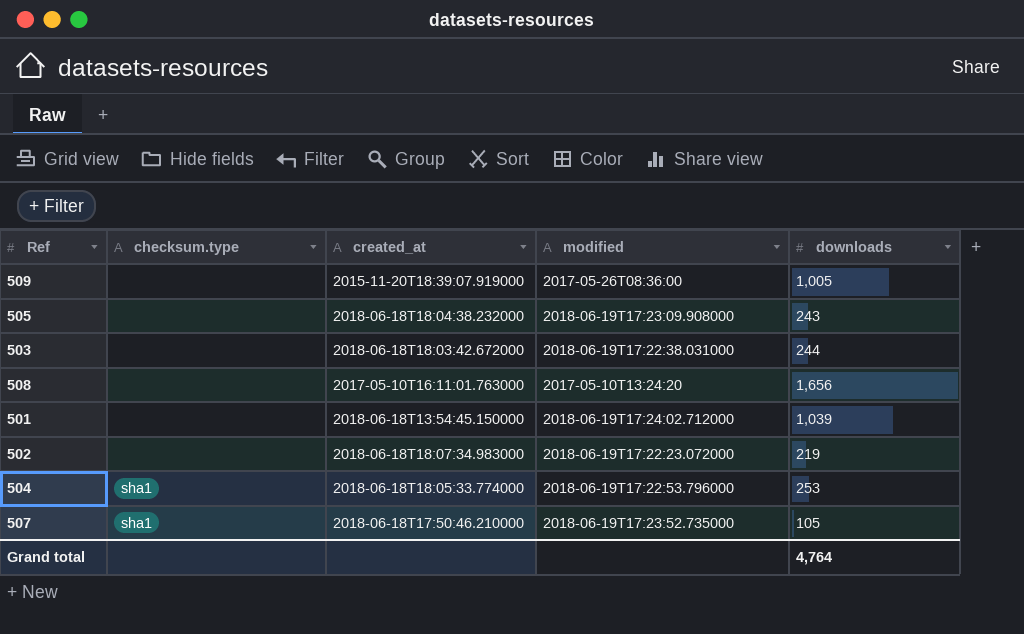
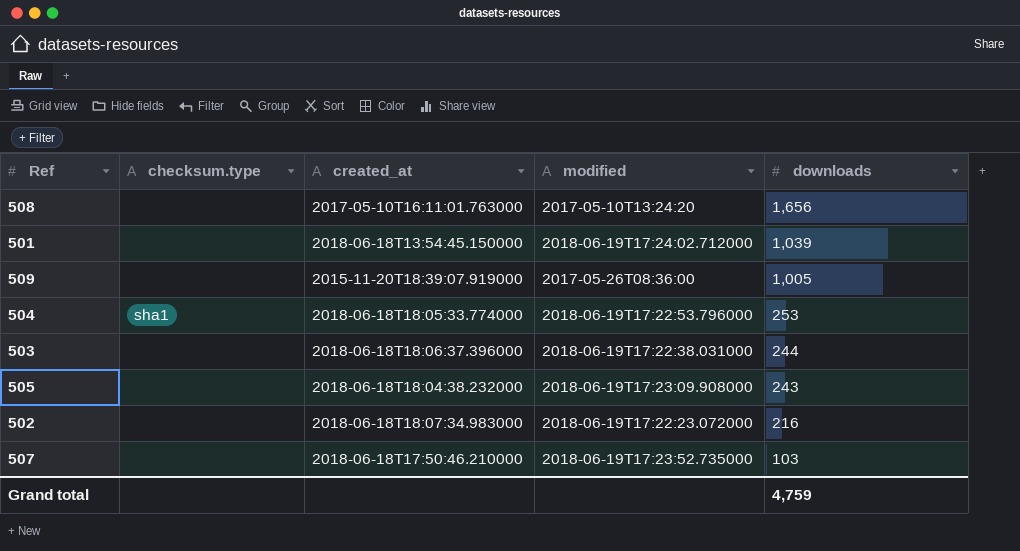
row order: none -> downloads descending
503 | created_at: 2018-06-18T18:03:42.672000 -> 2018-06-18T18:06:37.396000
502 | downloads: 219 -> 216
507 | checksum.type: sha1 -> none
507 | downloads: 105 -> 103
Grand total | downloads: 4,764 -> 4,759

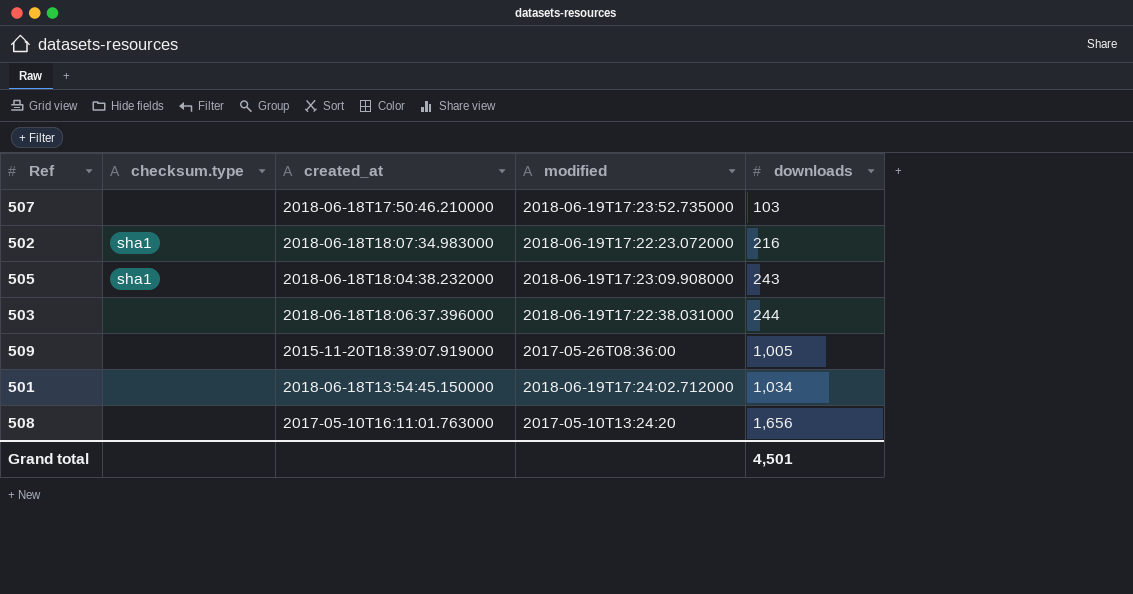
row order: downloads descending -> downloads ascending
row 504: sha1 | 2018-06-18T18:05:33.774000 | 2018-06-19T17:22:53.796000 | 253 -> none
502 | checksum.type: none -> sha1
505 | checksum.type: none -> sha1
501 | downloads: 1,039 -> 1,034
Grand total | downloads: 4,759 -> 4,501

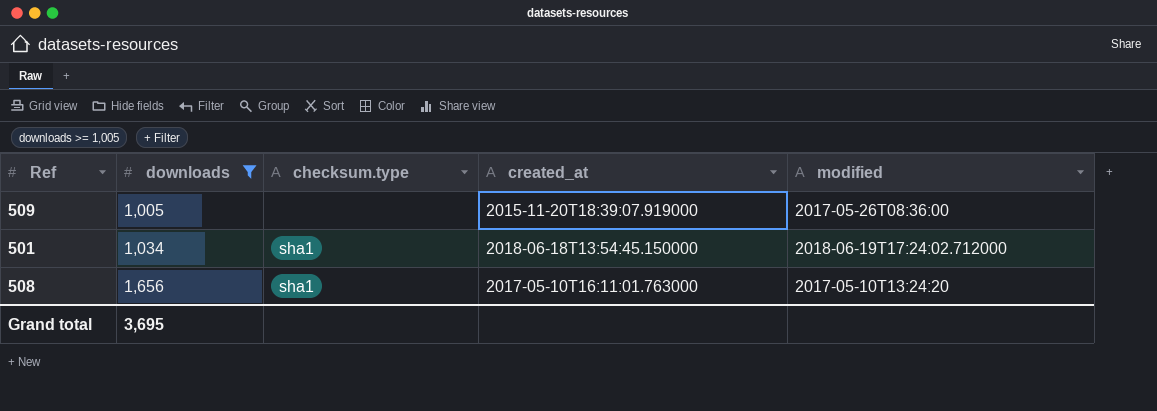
filter: none -> downloads >= 1,005
column downloads | position: 5 -> 2
501 | checksum.type: none -> sha1
508 | checksum.type: none -> sha1
Grand total | downloads: 4,501 -> 3,695

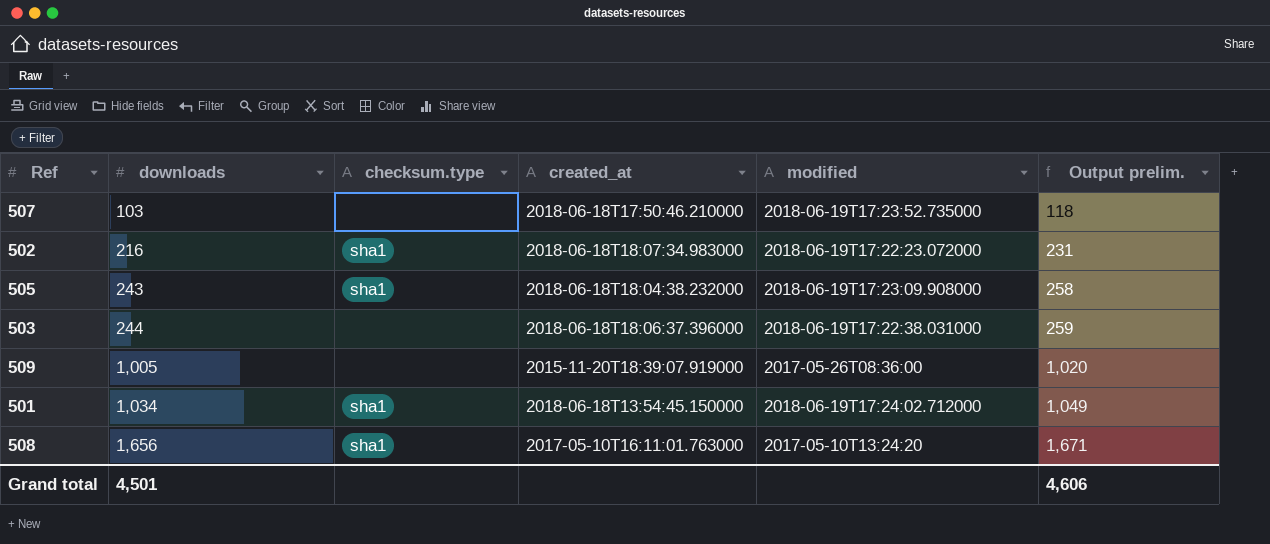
filter: downloads >= 1,005 -> none
column Output prelim. | formula: none -> [downloads] + 15
Grand total | downloads: 3,695 -> 4,501

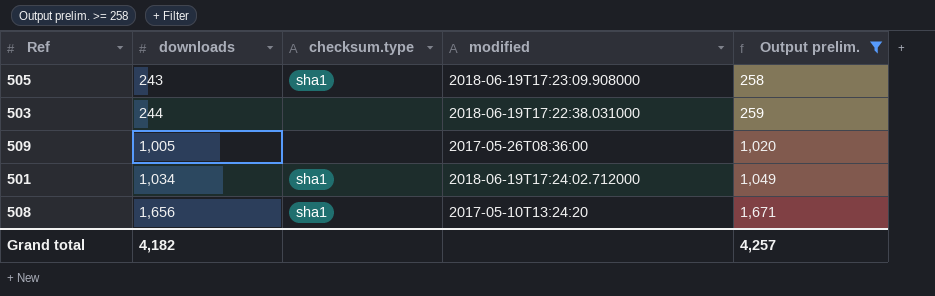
filter: none -> Output prelim. >= 258
column created_at | position: 4 -> none
Grand total | downloads: 4,501 -> 4,182
Grand total | Output prelim.: 4,606 -> 4,257

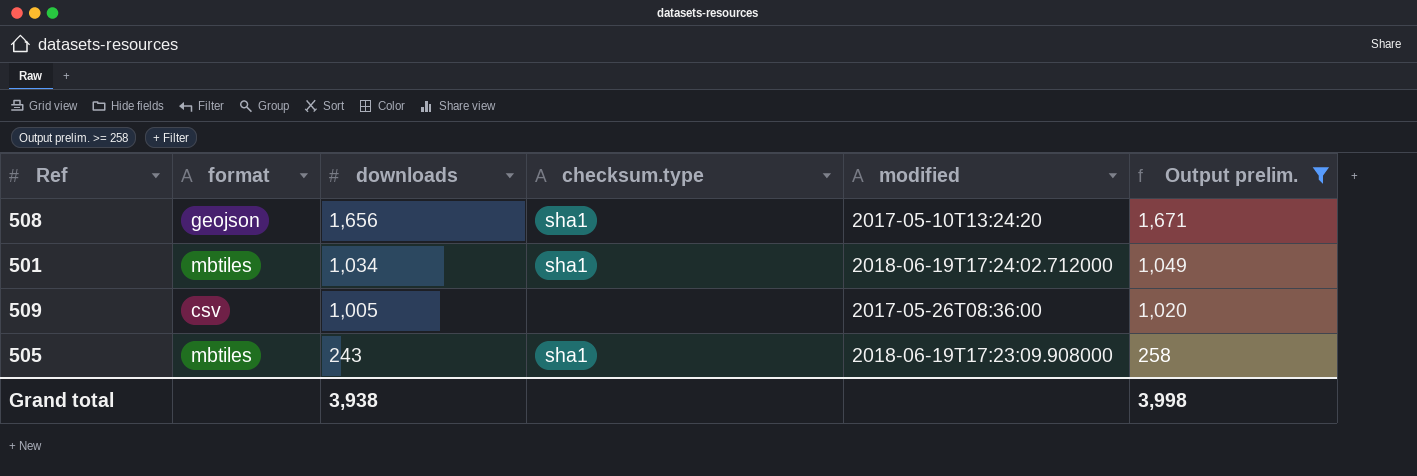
row order: downloads ascending -> downloads descending
column format | position: none -> 2
row 503: 244 | none | 2018-06-19T17:22:38.031000 | 259 -> none
Grand total | downloads: 4,182 -> 3,938
Grand total | Output prelim.: 4,257 -> 3,998

